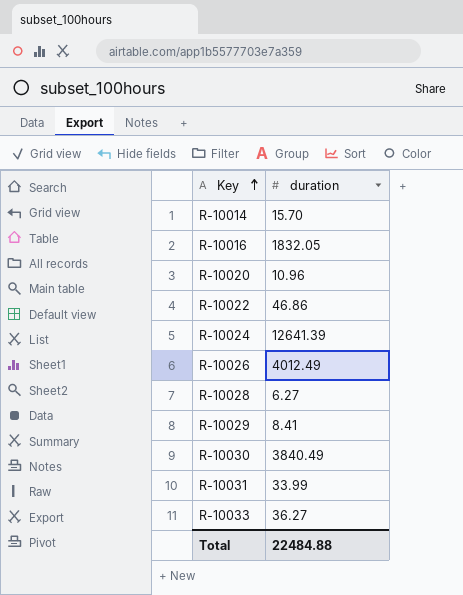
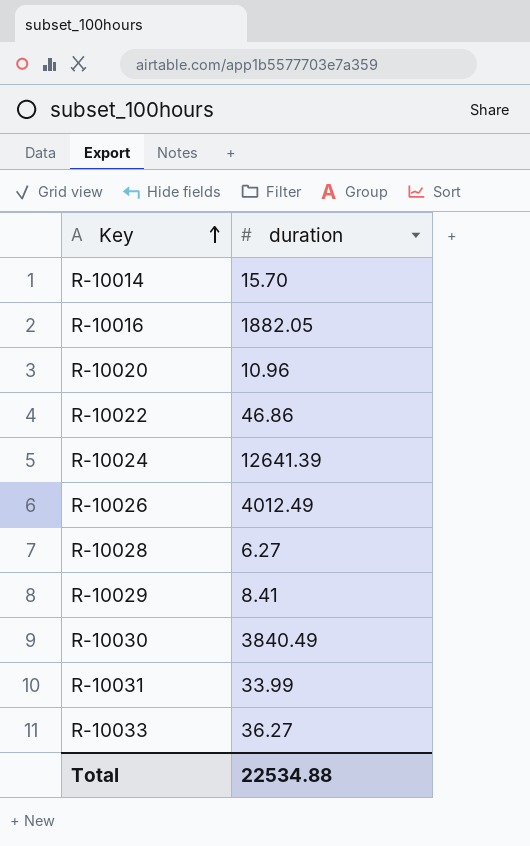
R-10016 | duration: 1832.05 -> 1882.05
Total | duration: 22484.88 -> 22534.88

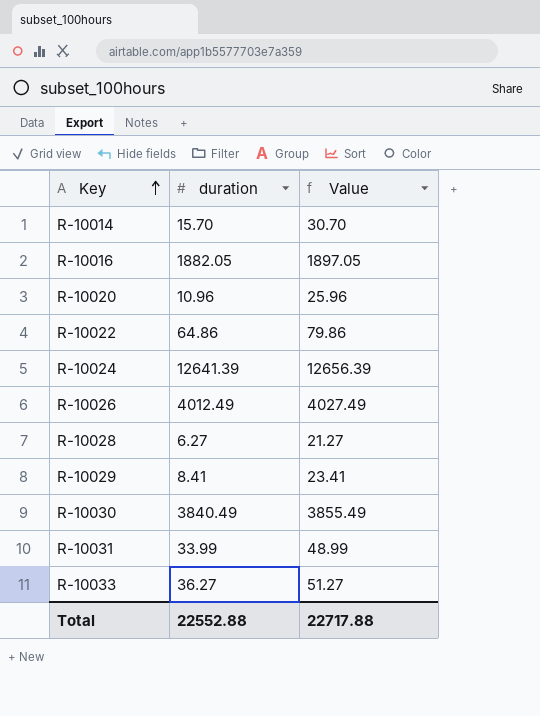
column Value | formula: none -> [duration] + 15
R-10022 | duration: 46.86 -> 64.86
Total | duration: 22534.88 -> 22552.88

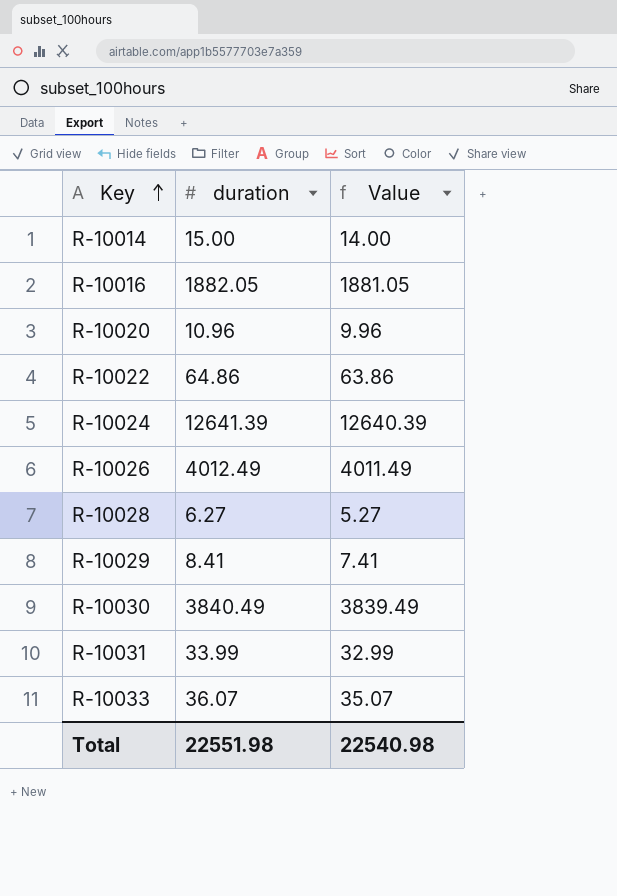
column Value | formula: [duration] + 15 -> [duration] - 1
R-10014 | duration: 15.70 -> 15.00
R-10033 | duration: 36.27 -> 36.07
Total | duration: 22552.88 -> 22551.98
Total | Value: 22717.88 -> 22540.98

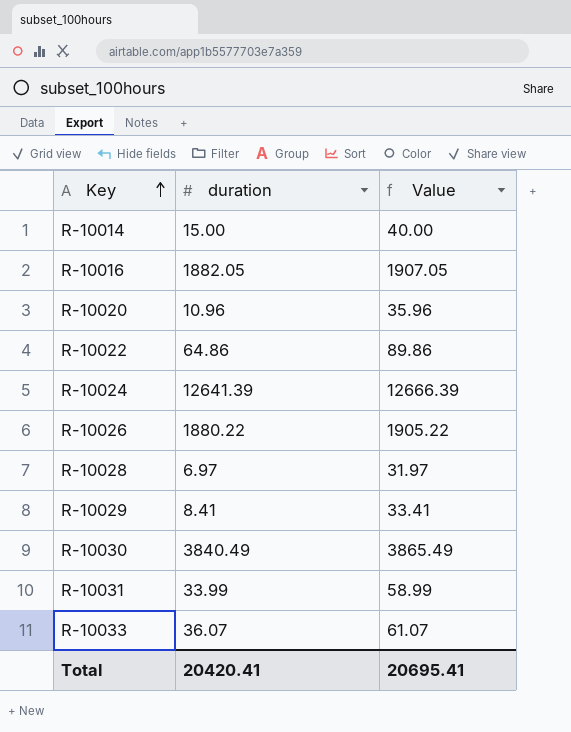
column Value | formula: [duration] - 1 -> [duration] + 25
R-10026 | duration: 4012.49 -> 1880.22
R-10028 | duration: 6.27 -> 6.97
Total | duration: 22551.98 -> 20420.41
Total | Value: 22540.98 -> 20695.41

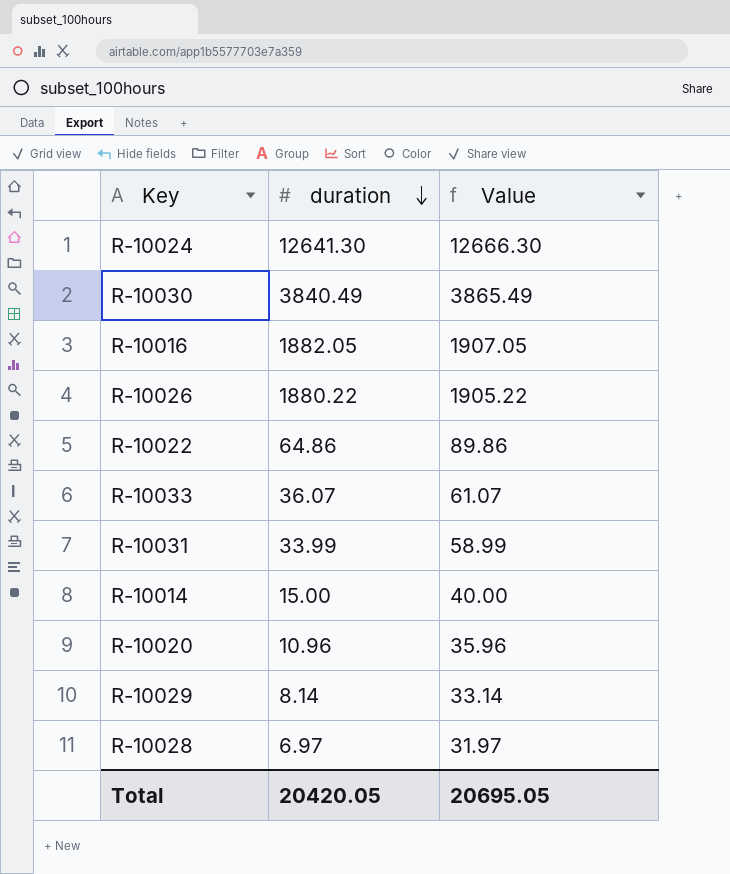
row order: Key ascending -> duration descending
R-10024 | duration: 12641.39 -> 12641.30
R-10024 | Value: 12666.39 -> 12666.30
R-10029 | duration: 8.41 -> 8.14
R-10029 | Value: 33.41 -> 33.14
Total | duration: 20420.41 -> 20420.05
Total | Value: 20695.41 -> 20695.05

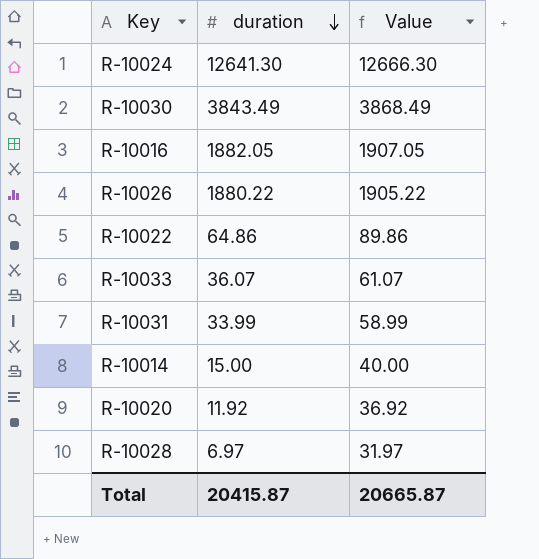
row R-10029: 8.14 | 33.14 -> none
R-10030 | duration: 3840.49 -> 3843.49
R-10030 | Value: 3865.49 -> 3868.49
R-10020 | duration: 10.96 -> 11.92
R-10020 | Value: 35.96 -> 36.92
Total | duration: 20420.05 -> 20415.87
Total | Value: 20695.05 -> 20665.87

